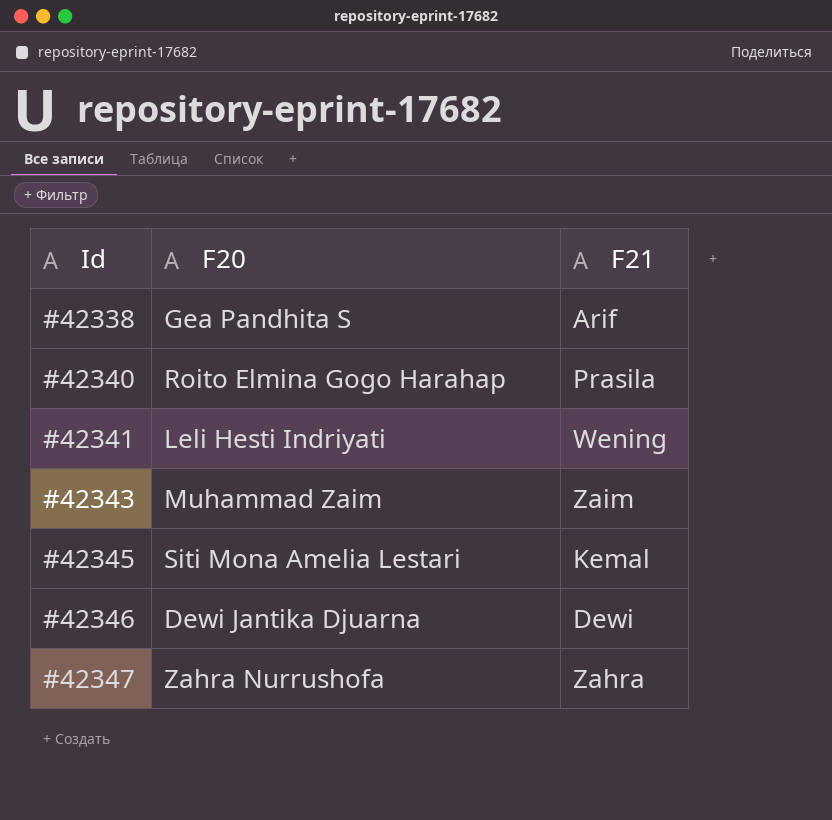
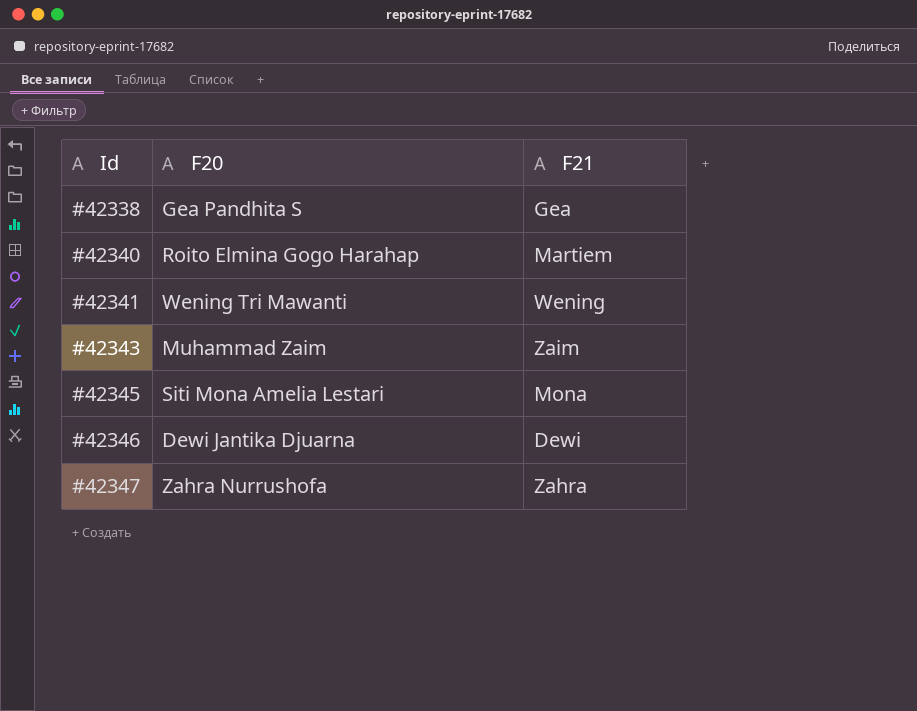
#42338 | F21: Arif -> Gea
#42340 | F21: Prasila -> Martiem
#42341 | F20: Leli Hesti Indriyati -> Wening Tri Mawanti
#42345 | F21: Kemal -> Mona

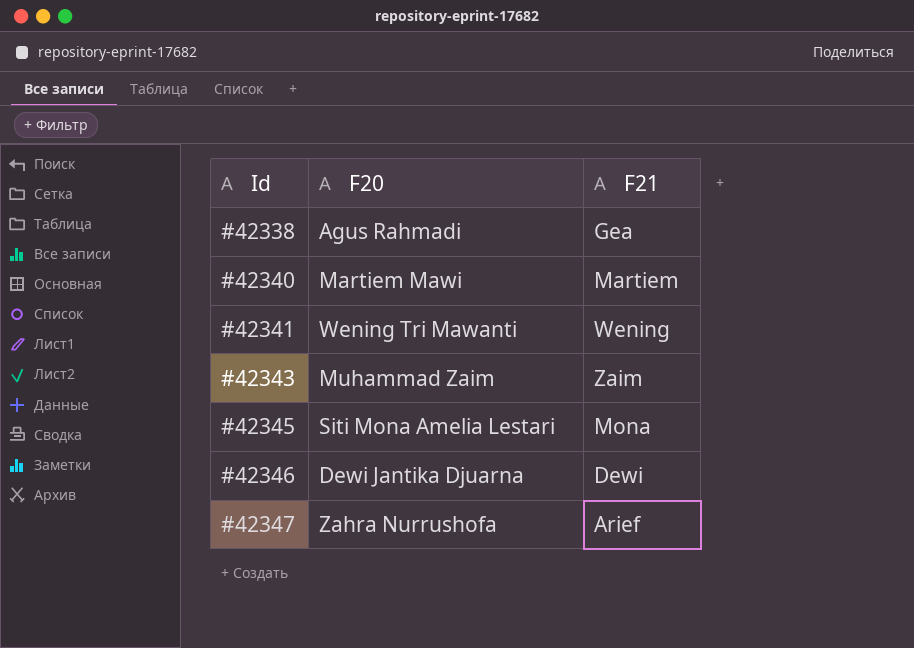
#42338 | F20: Gea Pandhita S -> Agus Rahmadi
#42340 | F20: Roito Elmina Gogo Harahap -> Martiem Mawi
#42347 | F21: Zahra -> Arief

